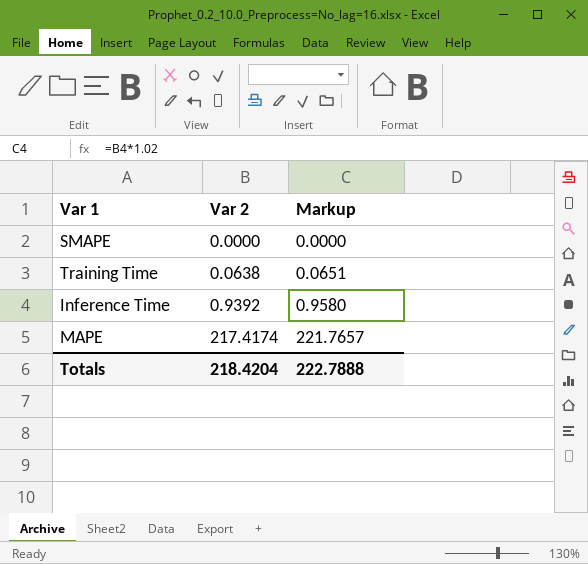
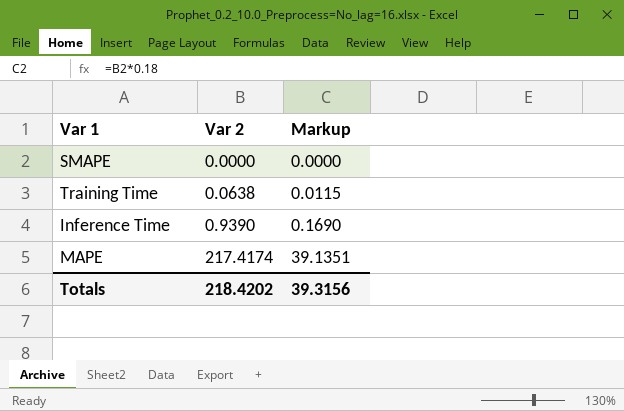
column Markup | formula: [Var 2] * 1.02 -> [Var 2] * 0.18
Inference Time | Var 2: 0.9392 -> 0.9390
Totals | Var 2: 218.4204 -> 218.4202
Totals | Markup: 222.7888 -> 39.3156

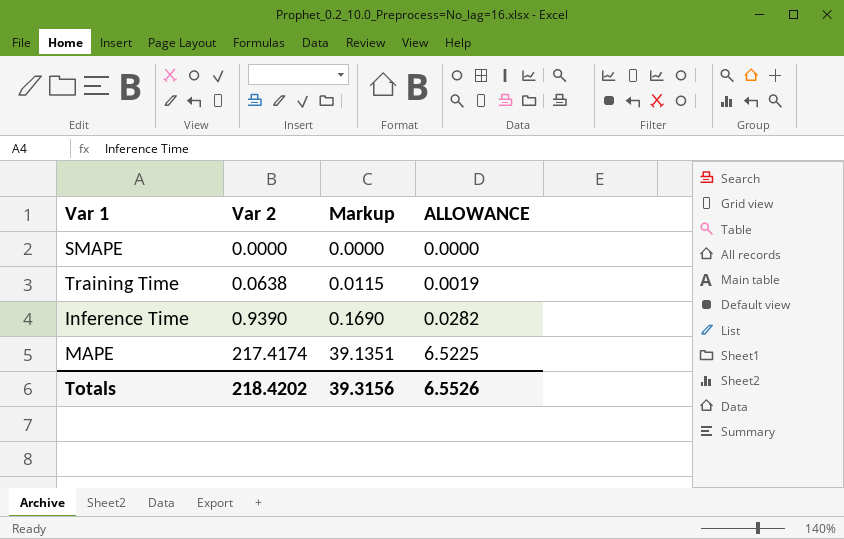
column ALLOWANCE | formula: none -> [Var 2] * 0.03

